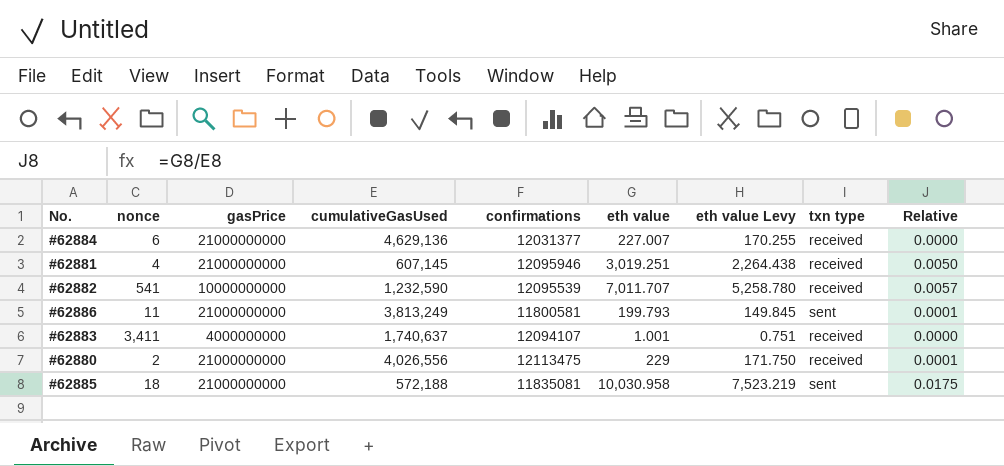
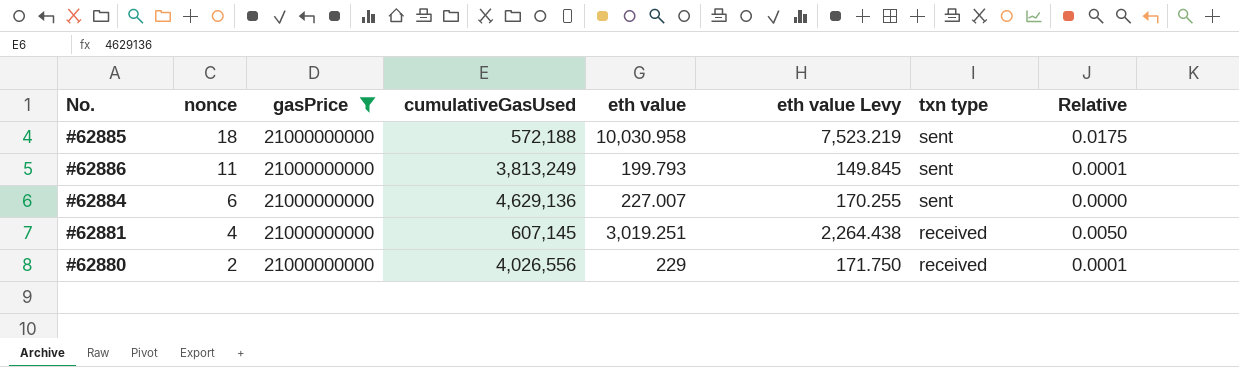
filter: none -> gasPrice = 21000000000
row order: none -> nonce descending
column confirmations | position: 5 -> none
#62884 | txn type: received -> sent

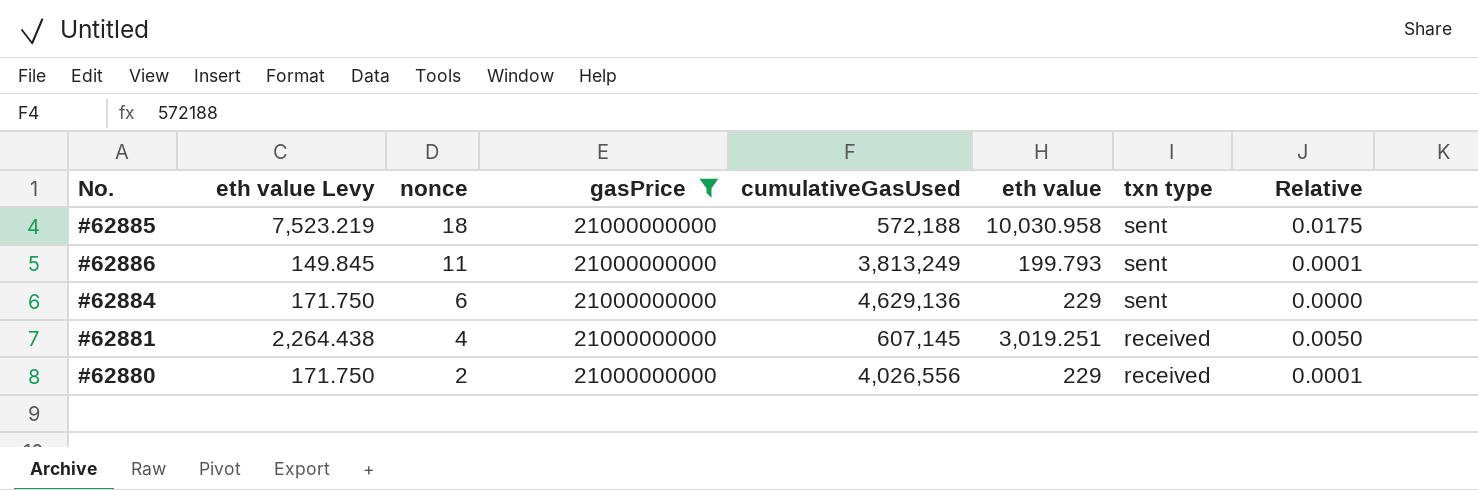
column eth value Levy | position: 6 -> 2
#62884 | eth value Levy: 170.255 -> 171.750
#62884 | eth value: 227.007 -> 229

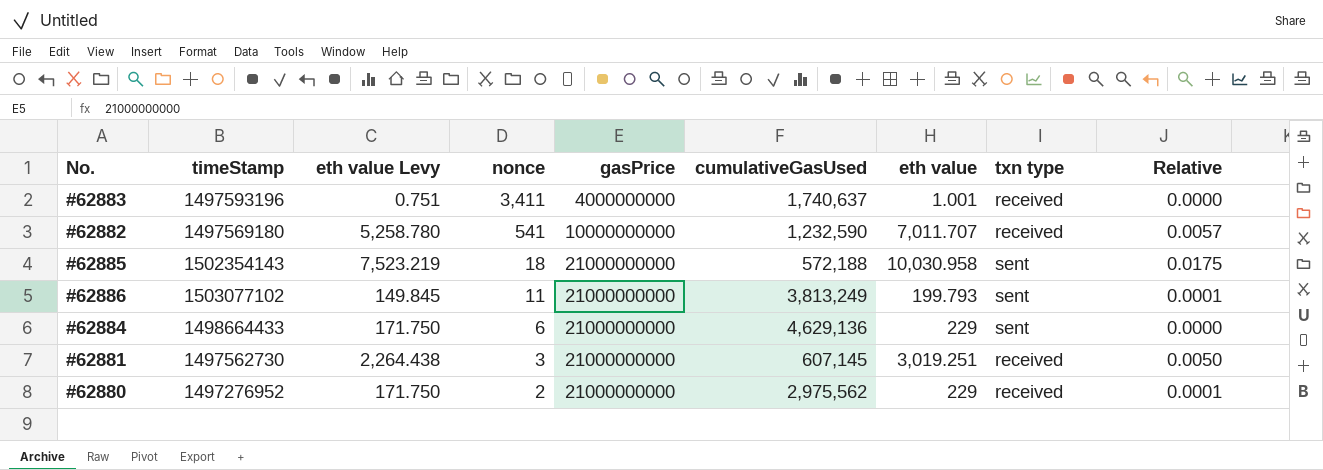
filter: gasPrice = 21000000000 -> none
column timeStamp | position: none -> 2
#62881 | nonce: 4 -> 3
#62880 | cumulativeGasUsed: 4,026,556 -> 2,975,562

